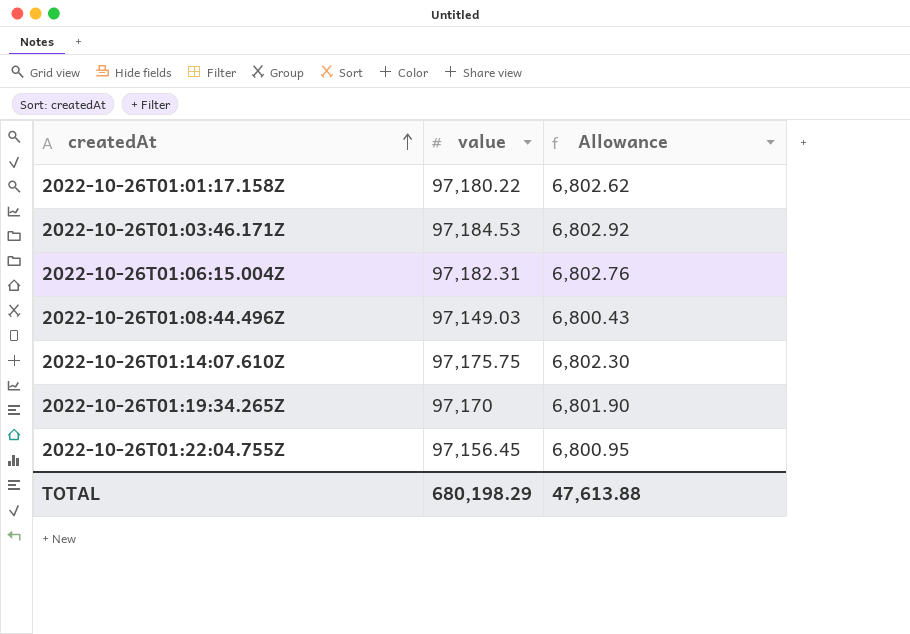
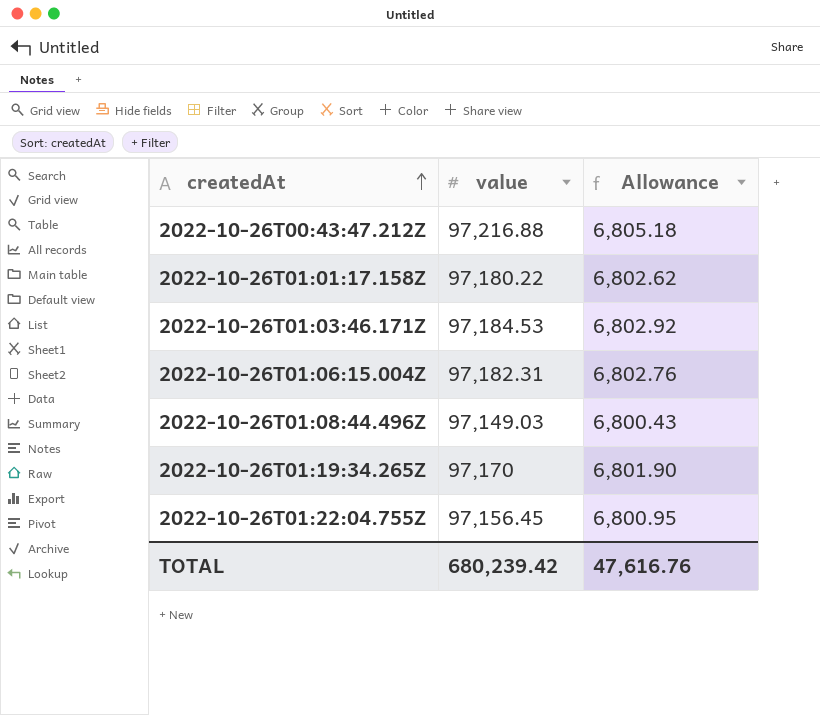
row 2022-10-26T01:14:07.610Z: 97,175.75 | 6,802.30 -> none
row 2022-10-26T00:43:47.212Z: none -> 97,216.88 | 6,805.18
TOTAL | value: 680,198.29 -> 680,239.42
TOTAL | Allowance: 47,613.88 -> 47,616.76

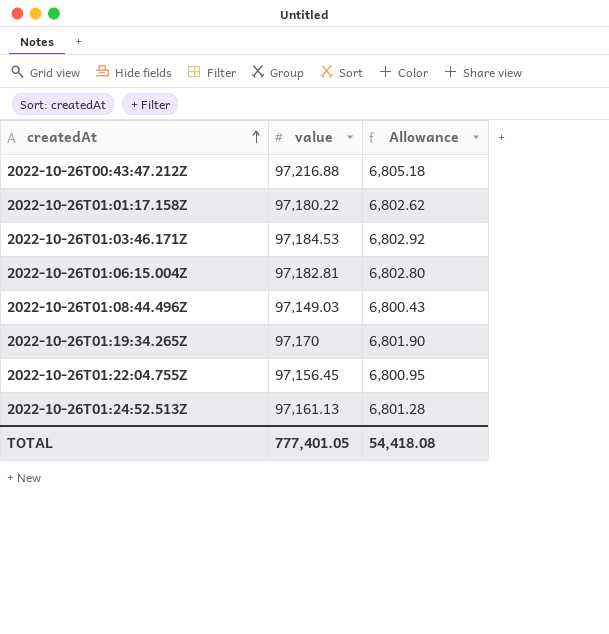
2022-10-26T01:06:15.004Z | value: 97,182.31 -> 97,182.81
2022-10-26T01:06:15.004Z | Allowance: 6,802.76 -> 6,802.80
row 2022-10-26T01:24:52.513Z: none -> 97,161.13 | 6,801.28
TOTAL | value: 680,239.42 -> 777,401.05
TOTAL | Allowance: 47,616.76 -> 54,418.08

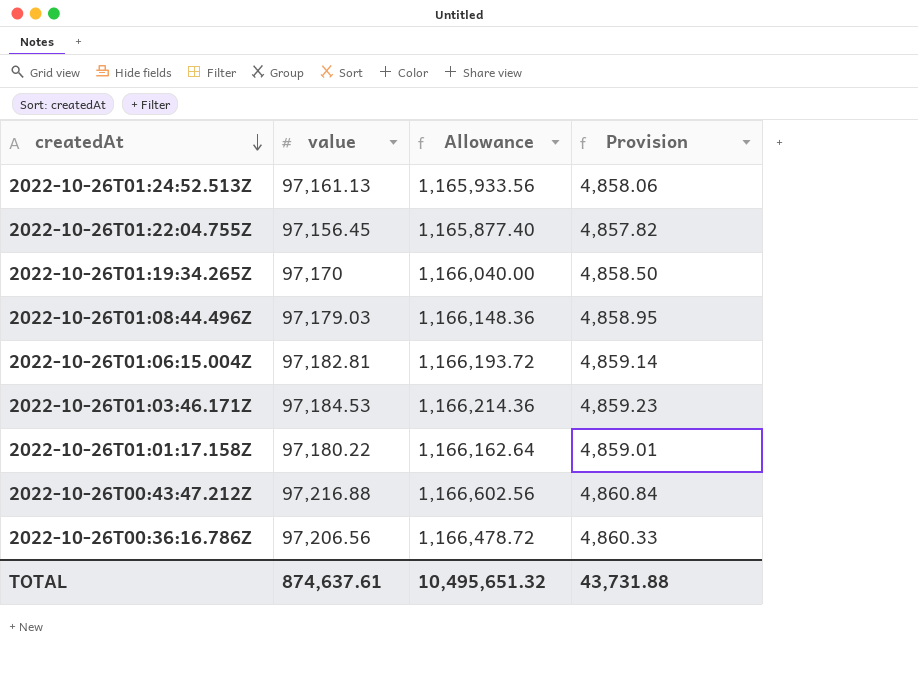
row order: createdAt ascending -> createdAt descending
column Allowance | formula: [value] * 0.07 -> [value] * 12
column Provision | formula: none -> [value] * 0.05
2022-10-26T01:08:44.496Z | value: 97,149.03 -> 97,179.03
row 2022-10-26T00:36:16.786Z: none -> 97,206.56 | 1,166,478.72 | 4,860.33
TOTAL | value: 777,401.05 -> 874,637.61
TOTAL | Allowance: 54,418.08 -> 10,495,651.32

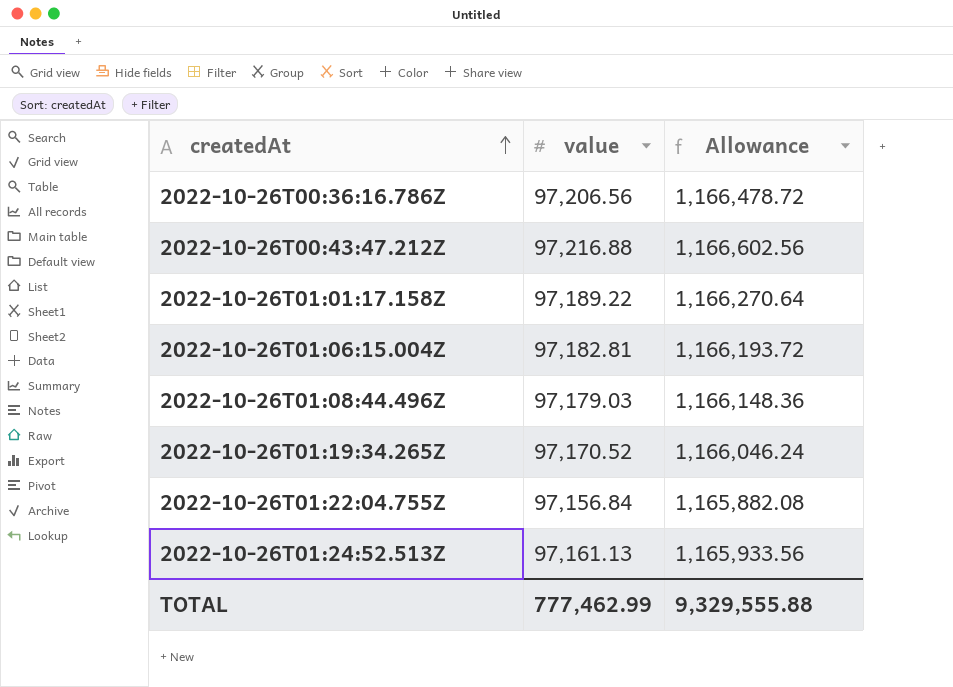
row order: createdAt descending -> createdAt ascending
column Provision | formula: [value] * 0.05 -> none
row 2022-10-26T01:03:46.171Z: 97,184.53 | 1,166,214.36 | 4,859.23 -> none
2022-10-26T01:01:17.158Z | value: 97,180.22 -> 97,189.22
2022-10-26T01:01:17.158Z | Allowance: 1,166,162.64 -> 1,166,270.64
2022-10-26T01:19:34.265Z | value: 97,170 -> 97,170.52
2022-10-26T01:19:34.265Z | Allowance: 1,166,040.00 -> 1,166,046.24
2022-10-26T01:22:04.755Z | value: 97,156.45 -> 97,156.84
2022-10-26T01:22:04.755Z | Allowance: 1,165,877.40 -> 1,165,882.08
TOTAL | value: 874,637.61 -> 777,462.99
TOTAL | Allowance: 10,495,651.32 -> 9,329,555.88

